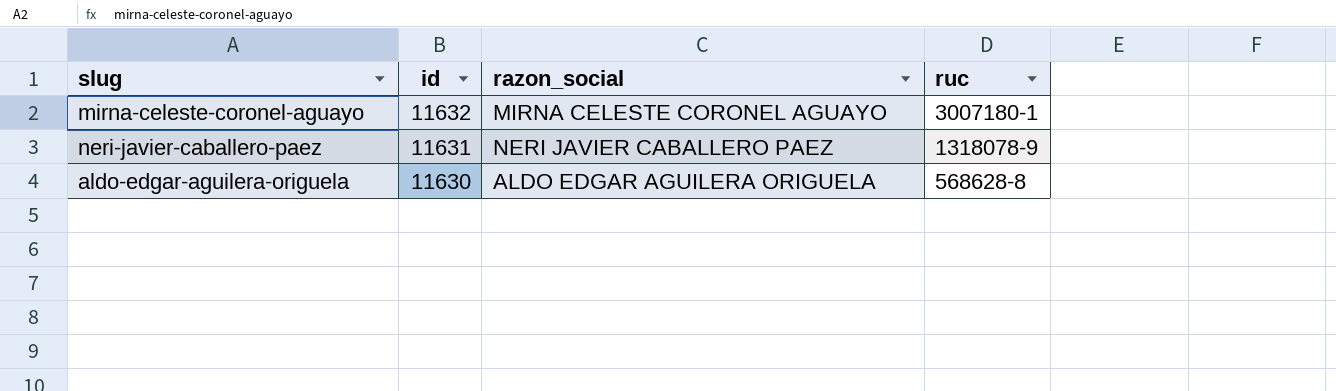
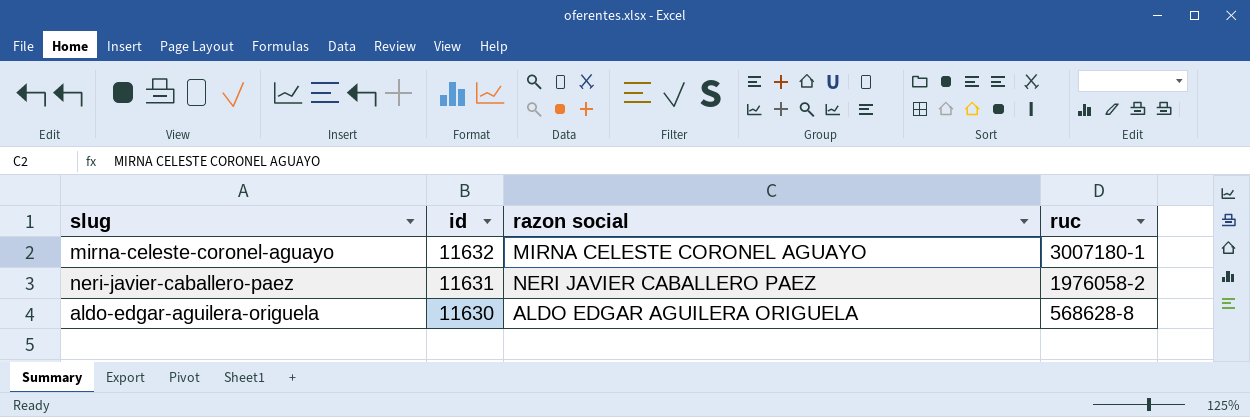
column name: razon_social -> razon social
neri-javier-caballero-paez | ruc: 1318078-9 -> 1976058-2

